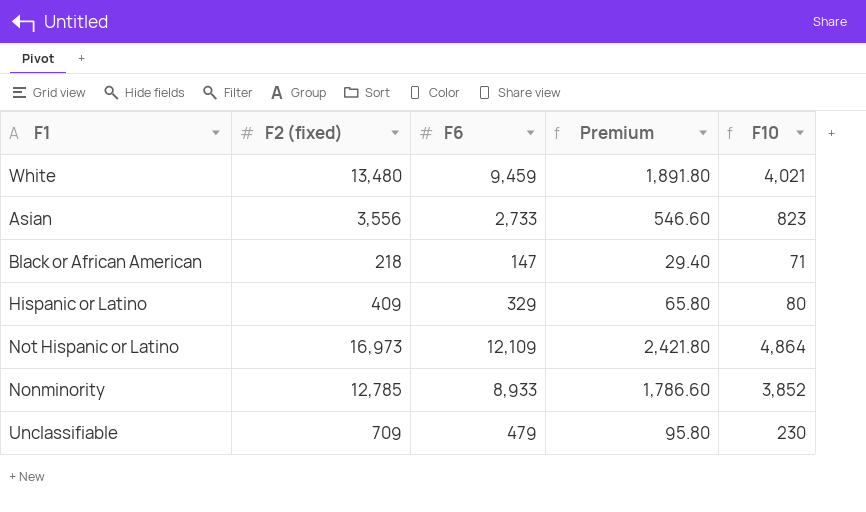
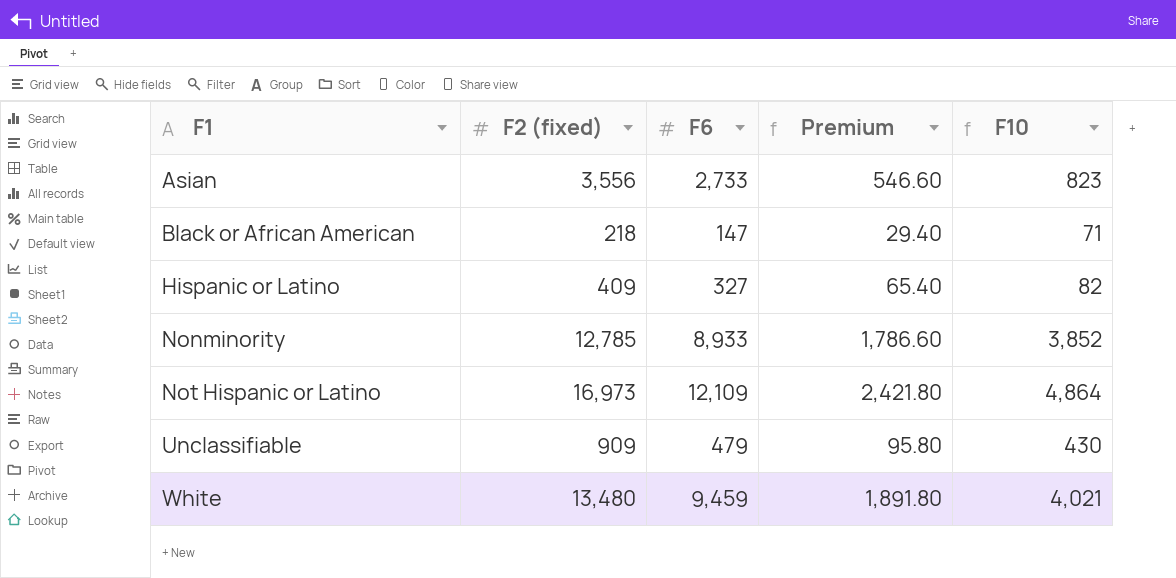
row order: none -> F1 ascending
Hispanic or Latino | F6: 329 -> 327
Hispanic or Latino | Premium: 65.80 -> 65.40
Hispanic or Latino | F10: 80 -> 82
Unclassifiable | F2 (fixed): 709 -> 909
Unclassifiable | F10: 230 -> 430

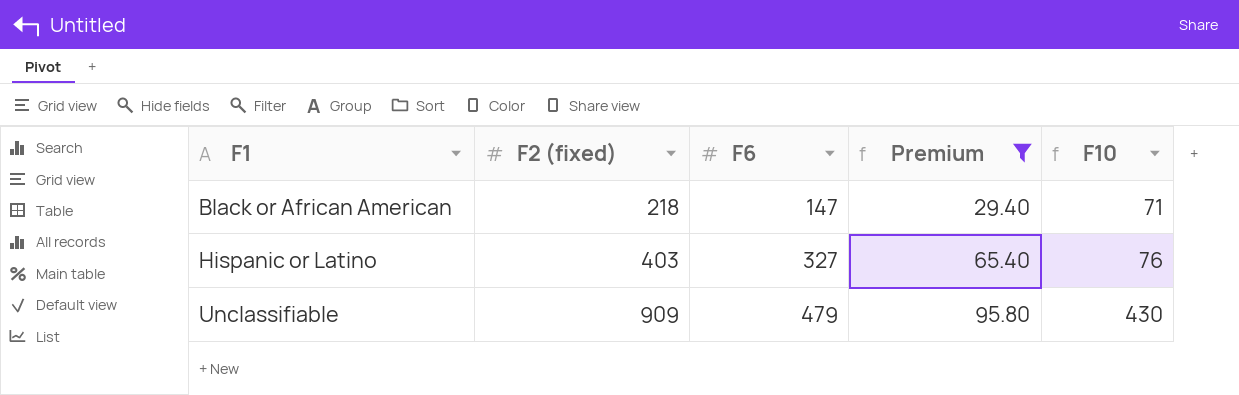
filter: none -> Premium <= 95.80
Hispanic or Latino | F2 (fixed): 409 -> 403
Hispanic or Latino | F10: 82 -> 76

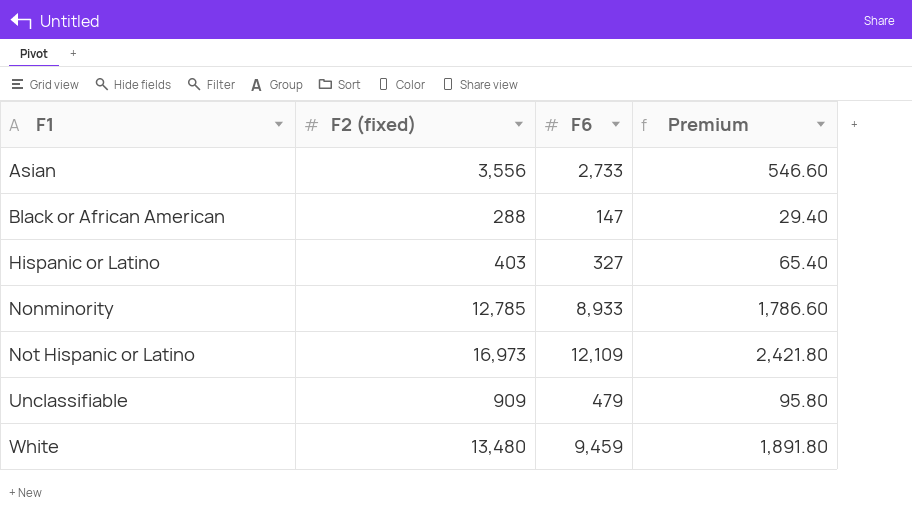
filter: Premium <= 95.80 -> none
column F10 | formula: [F2 (fixed)] - [F6] -> none
Black or African American | F2 (fixed): 218 -> 288

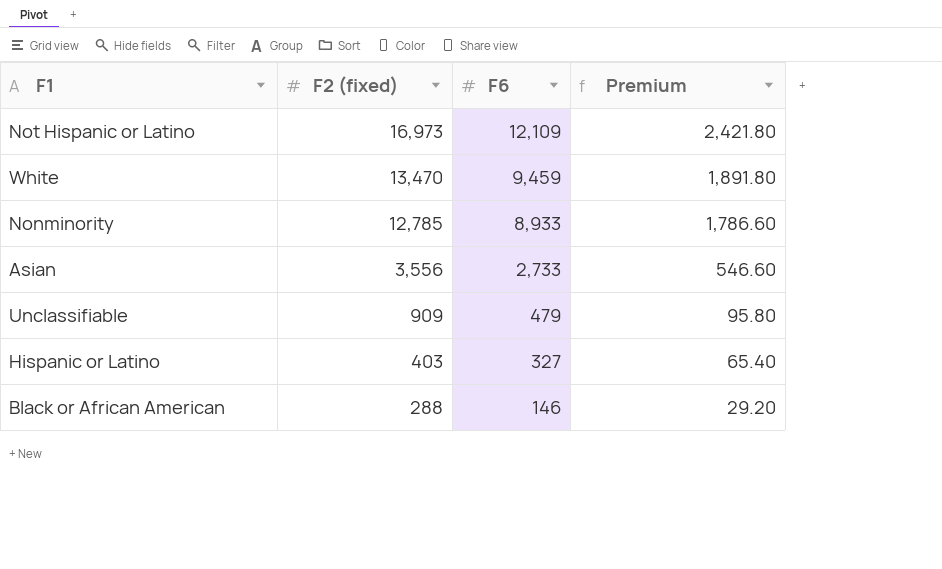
row order: F1 ascending -> F2 (fixed) descending
White | F2 (fixed): 13,480 -> 13,470
Black or African American | F6: 147 -> 146
Black or African American | Premium: 29.40 -> 29.20

